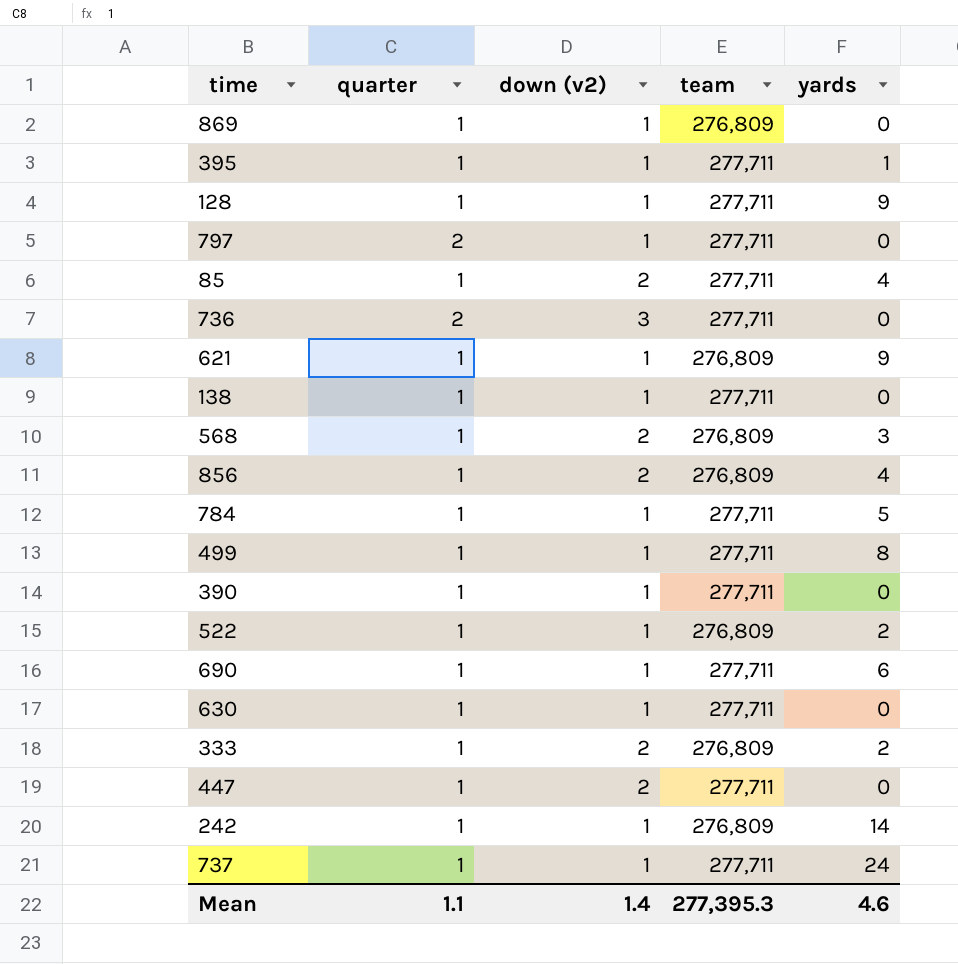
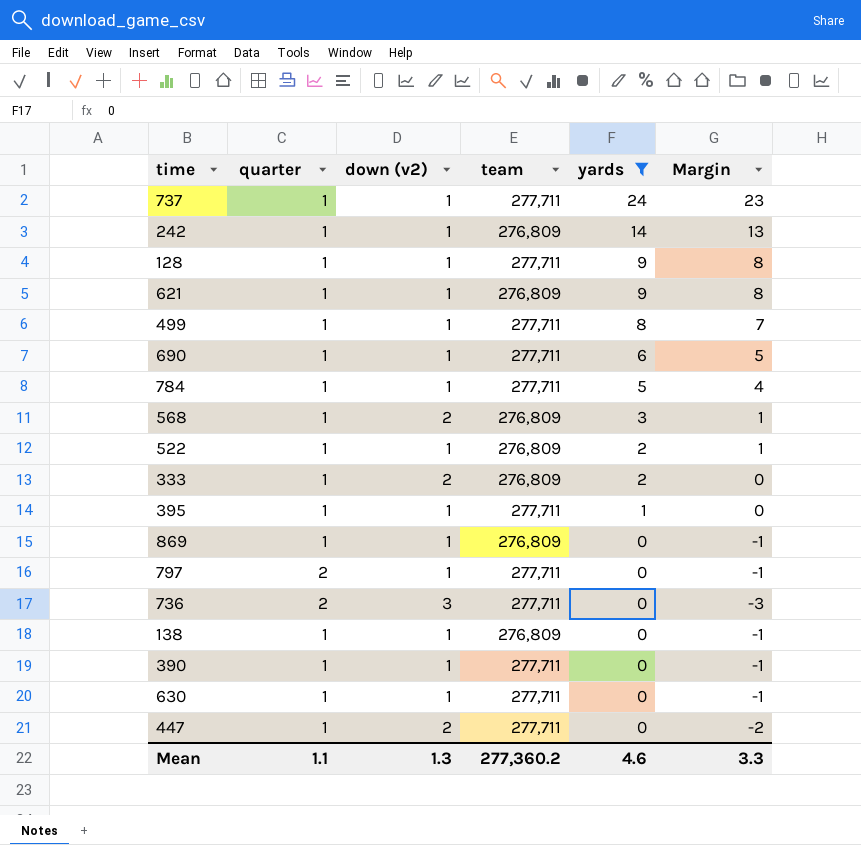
filter: none -> yards != 4
row order: none -> yards descending
column Margin | formula: none -> [yards] - [down (v2)]
138 | team: 277,711 -> 276,809
Mean | down (v2): 1.4 -> 1.3
Mean | team: 277,395.3 -> 277,360.2

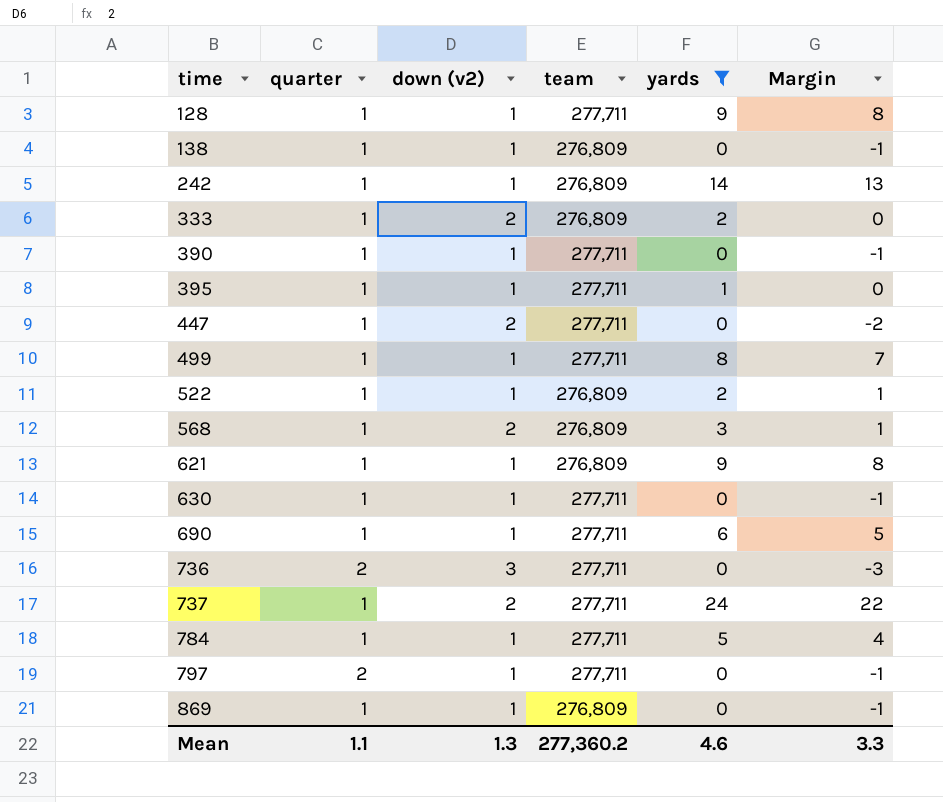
row order: yards descending -> time ascending
737 | down (v2): 1 -> 2
737 | Margin: 23 -> 22

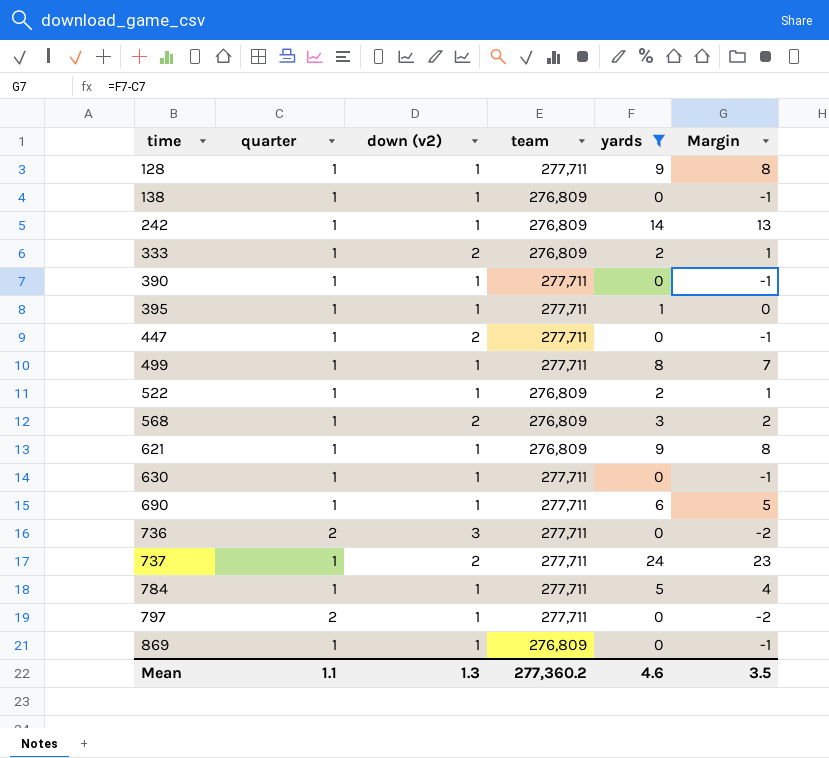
column Margin | formula: [yards] - [down (v2)] -> [yards] - [quarter]
Mean | Margin: 3.3 -> 3.5

